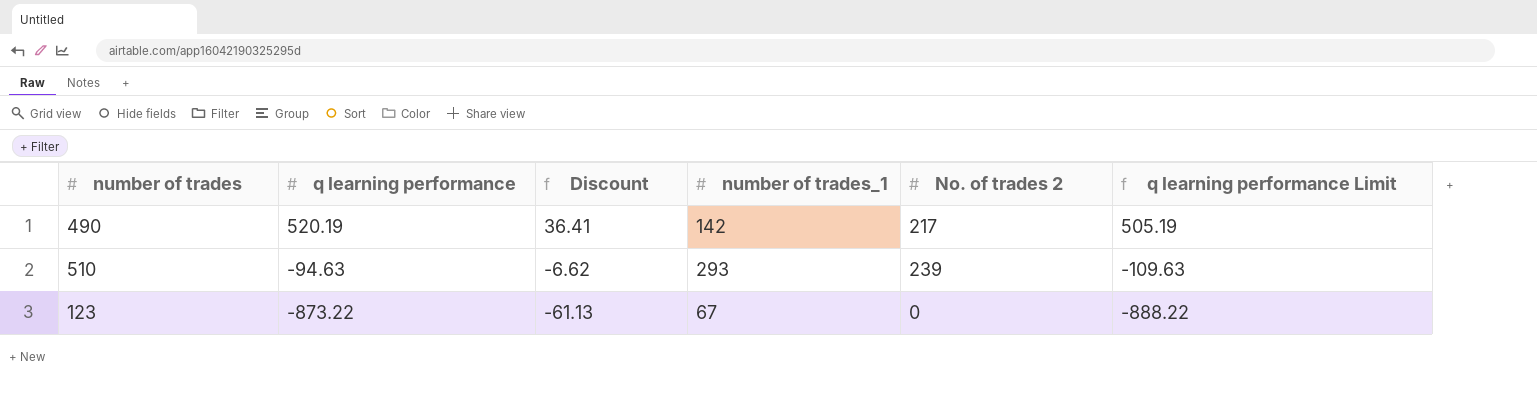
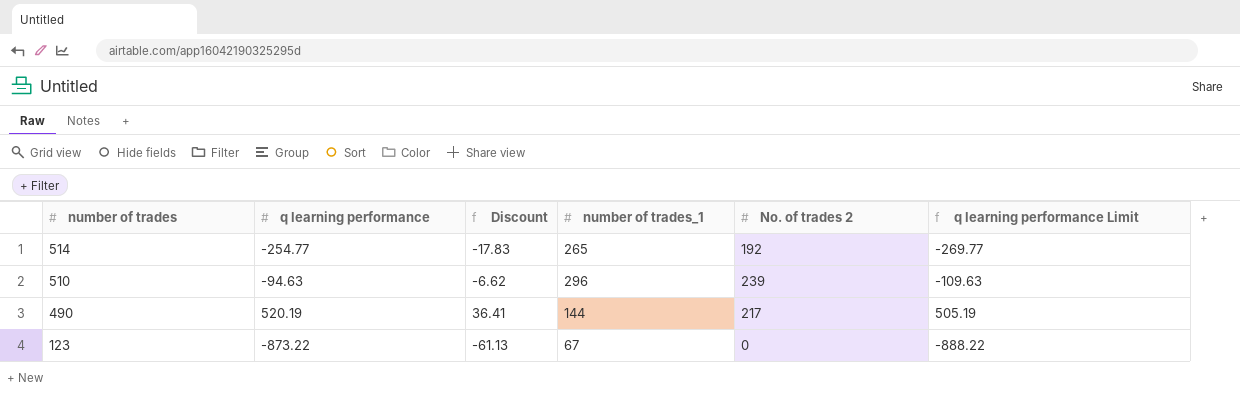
row order: q learning performance descending -> number of trades descending
row 514: none -> -254.77 | -17.83 | 265 | 192 | -269.77
510 | number of trades_1: 293 -> 296
490 | number of trades_1: 142 -> 144

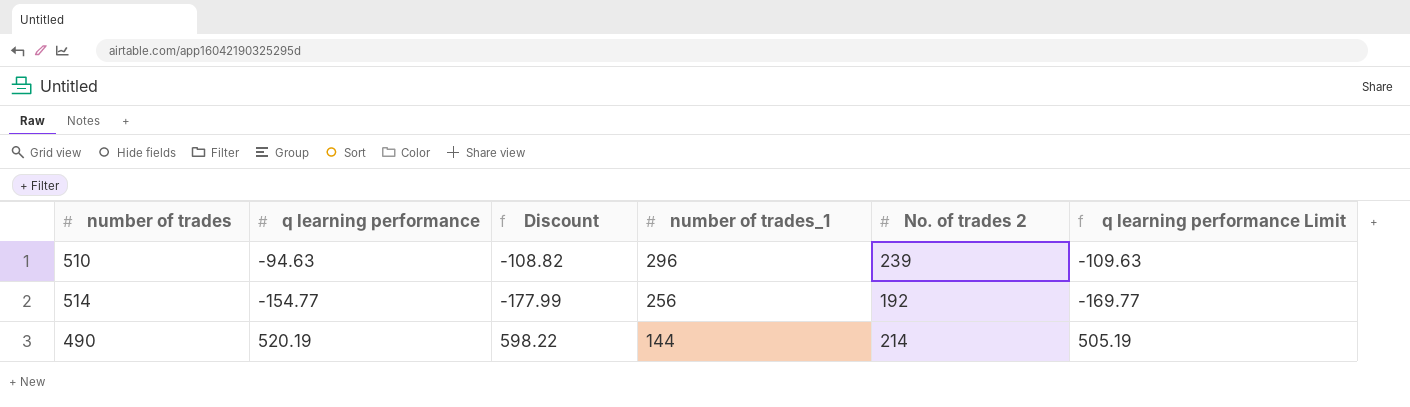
row order: number of trades descending -> number of trades_1 descending
column Discount | formula: [q learning performance] * 0.07 -> [q learning performance] * 1.15
row 123: -873.22 | -61.13 | 67 | 0 | -888.22 -> none
514 | q learning performance: -254.77 -> -154.77
514 | number of trades_1: 265 -> 256
514 | q learning performance Limit: -269.77 -> -169.77
490 | No. of trades 2: 217 -> 214

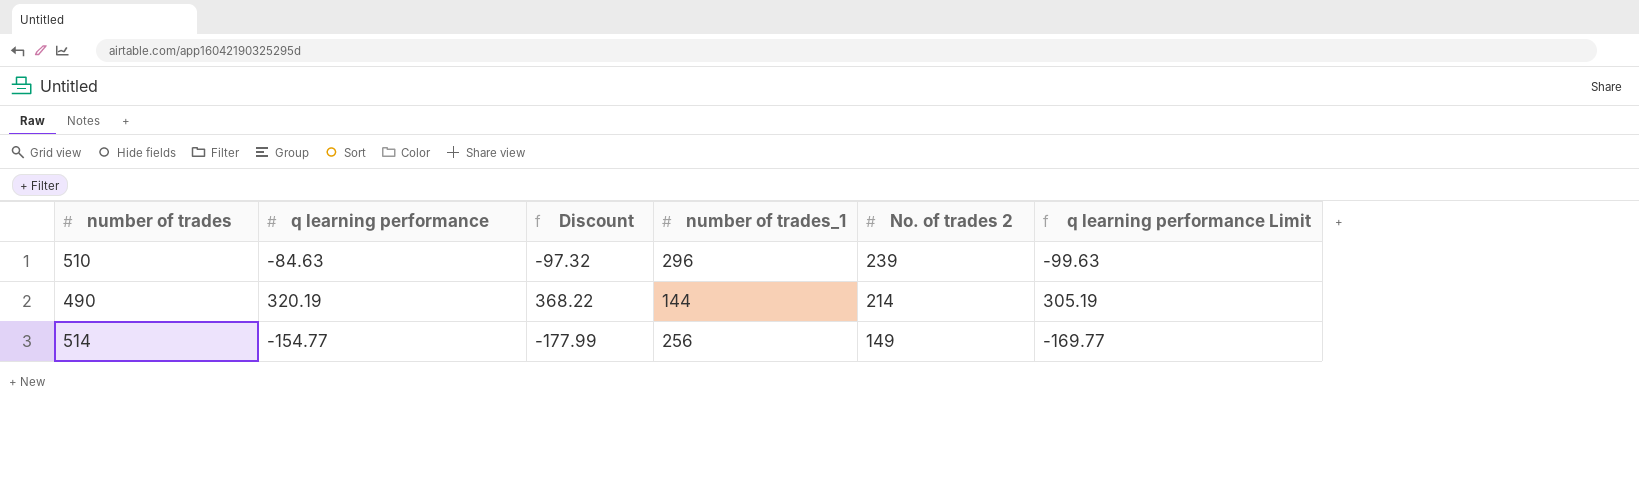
row order: number of trades_1 descending -> No. of trades 2 descending
510 | q learning performance: -94.63 -> -84.63
510 | Discount: -108.82 -> -97.32
510 | q learning performance Limit: -109.63 -> -99.63
490 | q learning performance: 520.19 -> 320.19
490 | Discount: 598.22 -> 368.22
490 | q learning performance Limit: 505.19 -> 305.19
514 | No. of trades 2: 192 -> 149

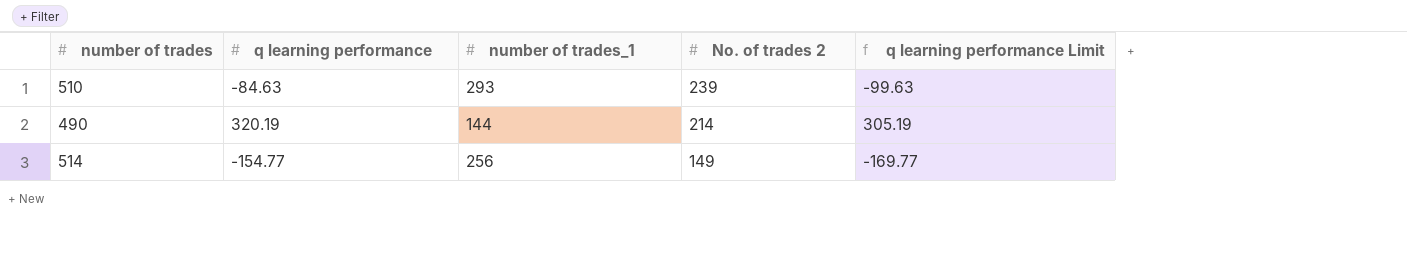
column Discount | formula: [q learning performance] * 1.15 -> none
510 | number of trades_1: 296 -> 293

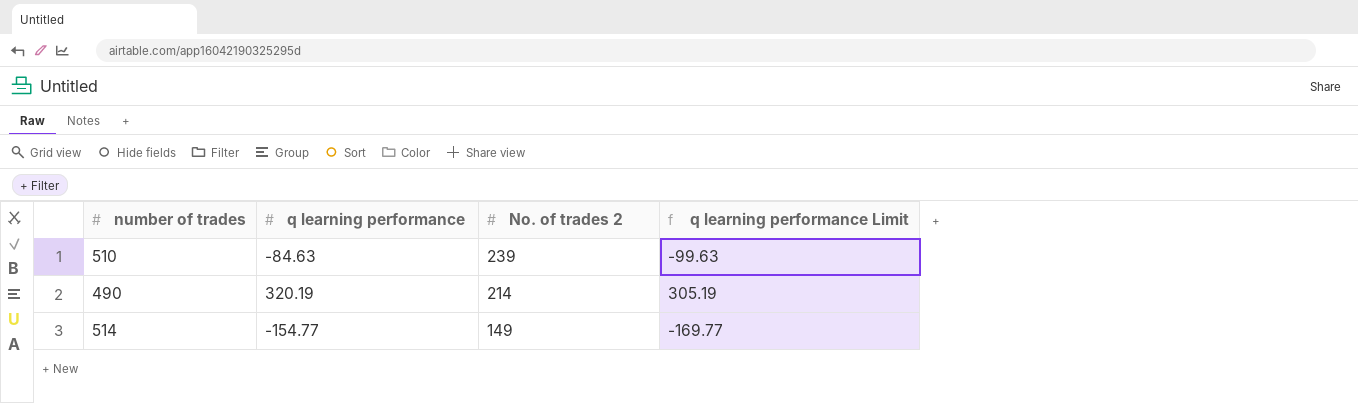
column number of trades_1 | position: 3 -> none

